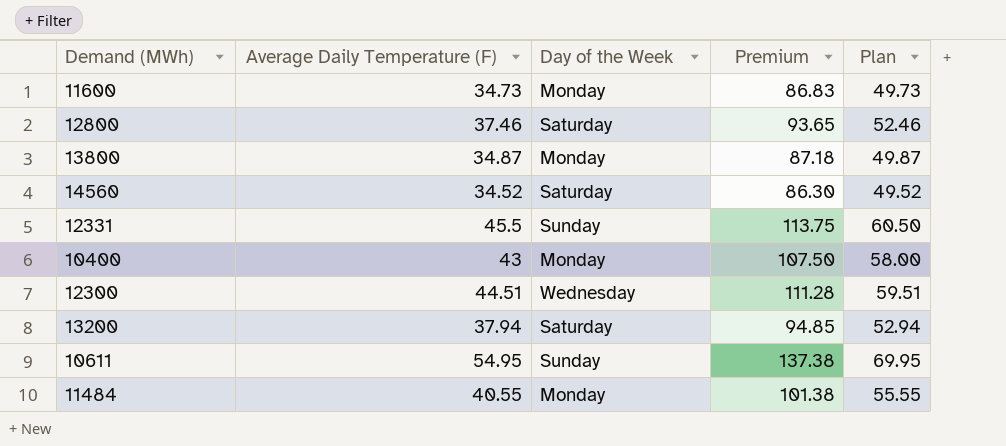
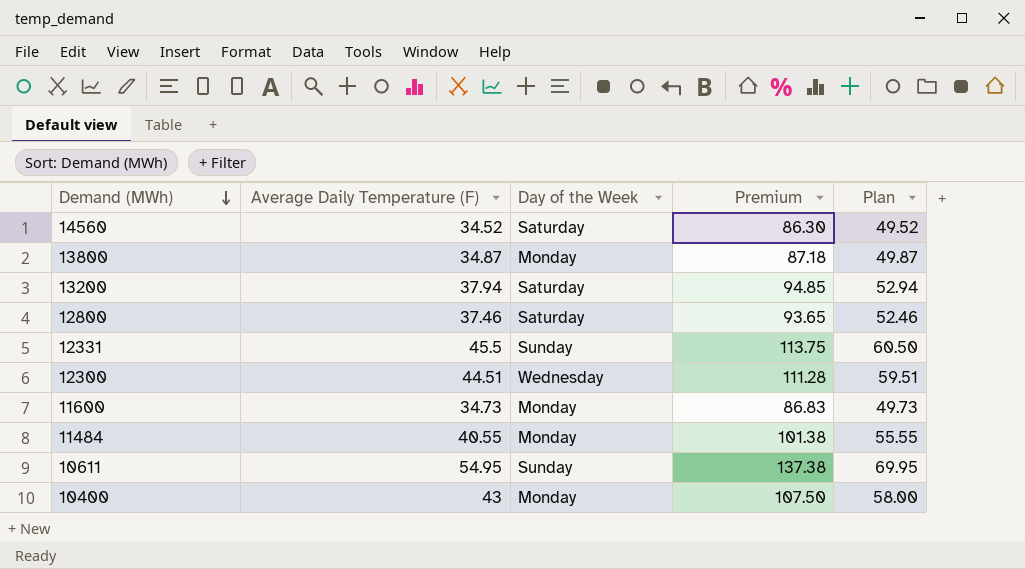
row order: none -> Demand (MWh) descending

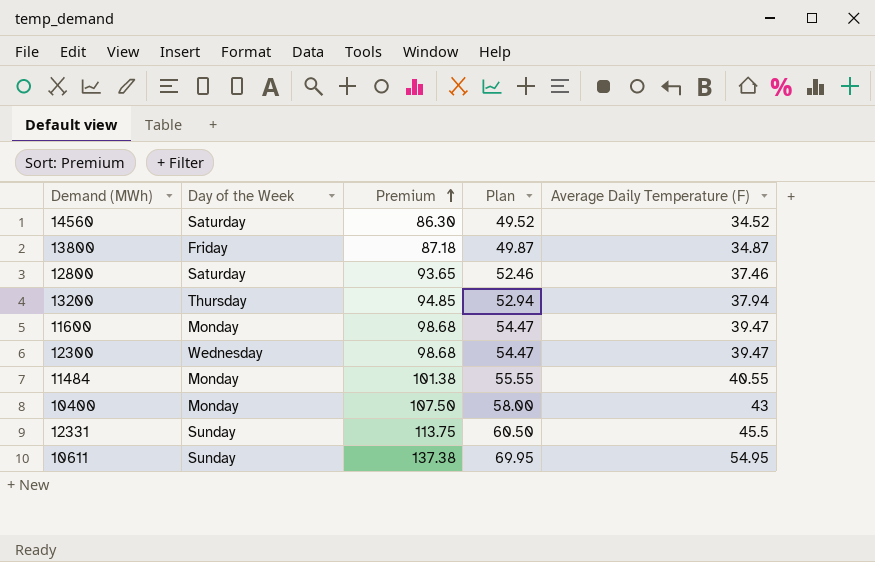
row order: Demand (MWh) descending -> Premium ascending
column Average Daily Temperature (F) | position: 2 -> 5
13800 | Day of the Week: Monday -> Friday
13200 | Day of the Week: Saturday -> Thursday
11600 | Premium: 86.83 -> 98.68
11600 | Plan: 49.73 -> 54.47
11600 | Average Daily Temperature (F): 34.73 -> 39.47
12300 | Premium: 111.28 -> 98.68
12300 | Plan: 59.51 -> 54.47
12300 | Average Daily Temperature (F): 44.51 -> 39.47

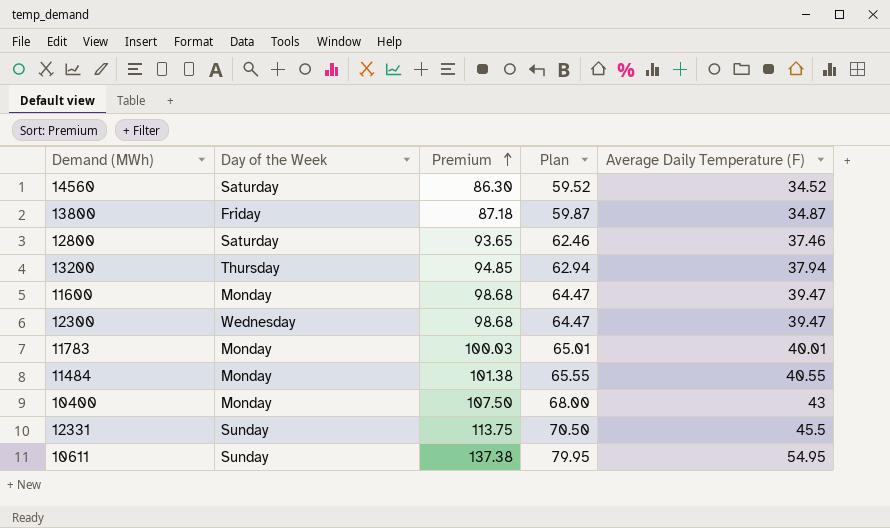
column Plan | formula: [Average Daily Temperature (F)] + 15 -> [Average Daily Temperature (F)] + 25
row 11783: none -> Monday | 100.03 | 65.01 | 40.01

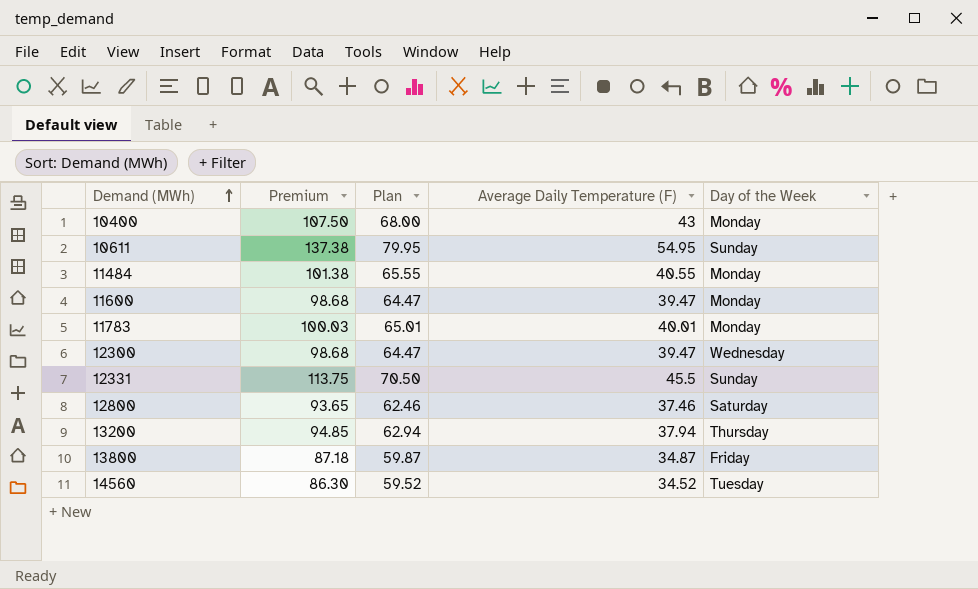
row order: Premium ascending -> Demand (MWh) ascending
column Day of the Week | position: 2 -> 5
14560 | Day of the Week: Saturday -> Tuesday

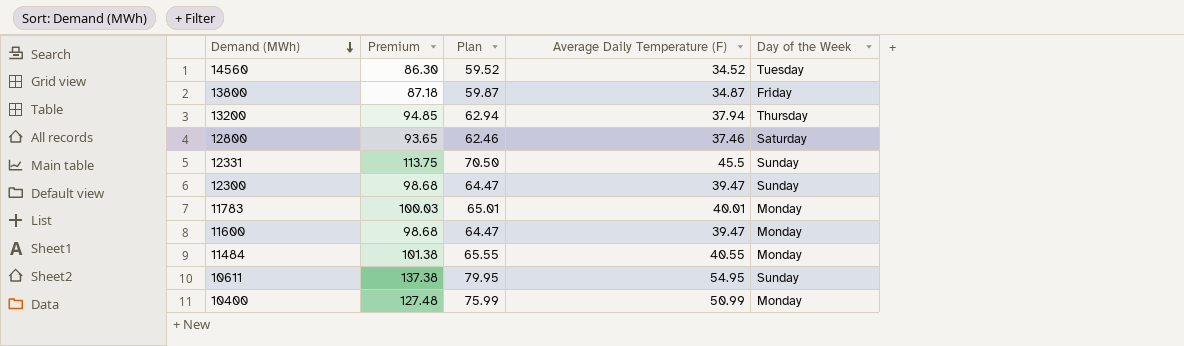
row order: Demand (MWh) ascending -> Demand (MWh) descending
12300 | Day of the Week: Wednesday -> Sunday
10400 | Premium: 107.50 -> 127.48
10400 | Plan: 68.00 -> 75.99
10400 | Average Daily Temperature (F): 43 -> 50.99

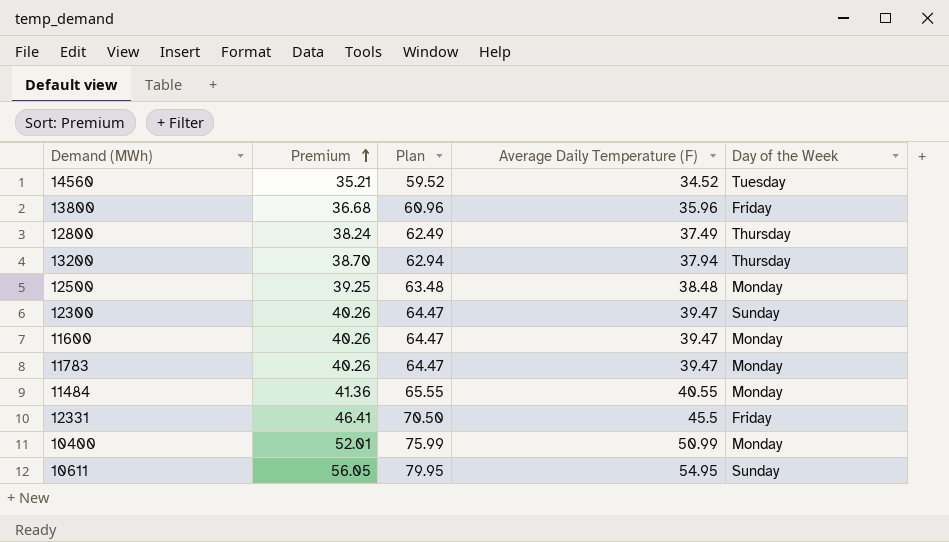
row order: Demand (MWh) descending -> Premium ascending
column Premium | formula: [Average Daily Temperature (F)] * 2.5 -> [Average Daily Temperature (F)] * 1.02
13800 | Plan: 59.87 -> 60.96
13800 | Average Daily Temperature (F): 34.87 -> 35.96
12800 | Plan: 62.46 -> 62.49
12800 | Average Daily Temperature (F): 37.46 -> 37.49
12800 | Day of the Week: Saturday -> Thursday
row 12500: none -> 39.25 | 63.48 | 38.48 | Monday
11783 | Plan: 65.01 -> 64.47
11783 | Average Daily Temperature (F): 40.01 -> 39.47
12331 | Day of the Week: Sunday -> Friday

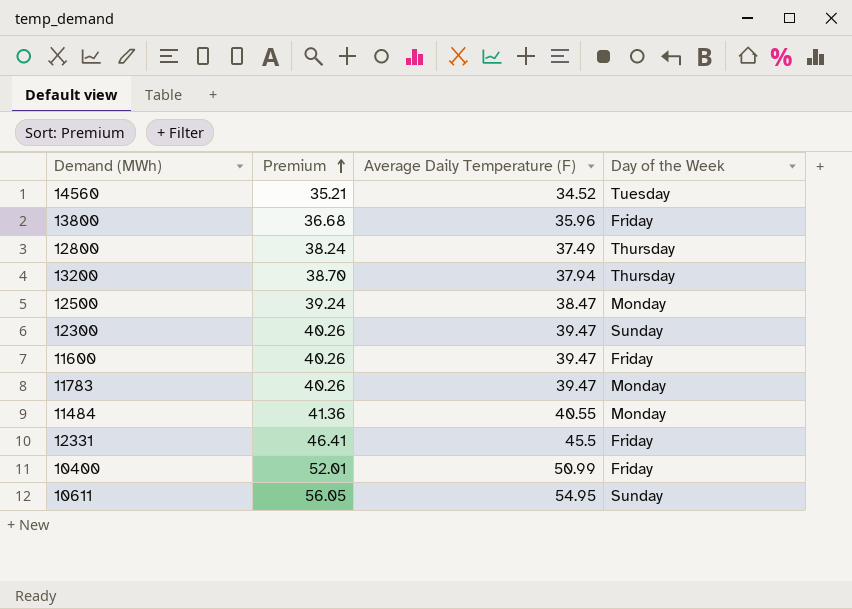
column Plan | formula: [Average Daily Temperature (F)] + 25 -> none
12500 | Premium: 39.25 -> 39.24
12500 | Average Daily Temperature (F): 38.48 -> 38.47
11600 | Day of the Week: Monday -> Friday
10400 | Day of the Week: Monday -> Friday

